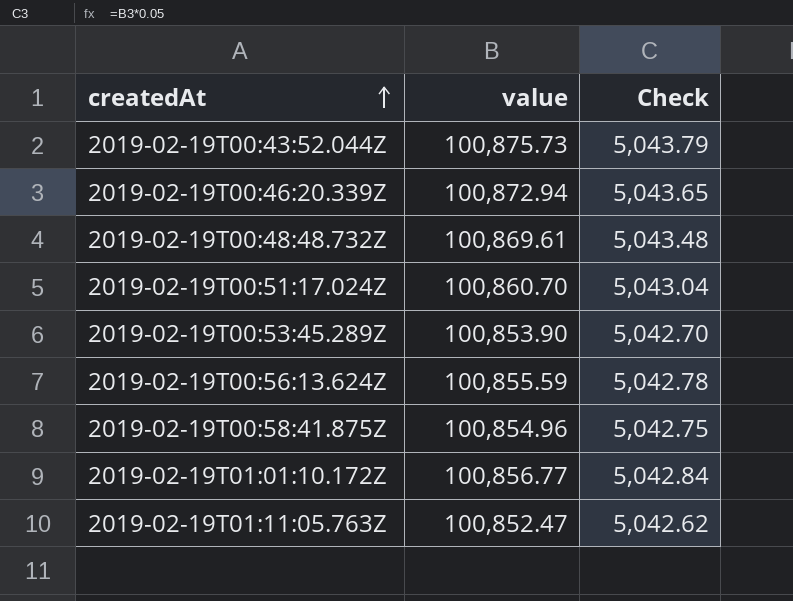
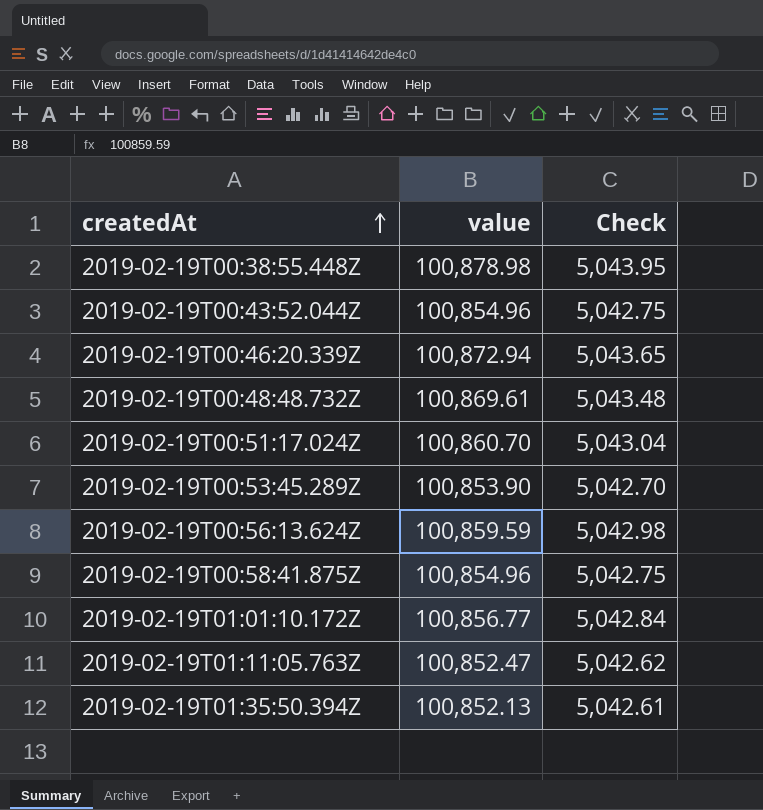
row 2019-02-19T00:38:55.448Z: none -> 100,878.98 | 5,043.95
2019-02-19T00:43:52.044Z | value: 100,875.73 -> 100,854.96
2019-02-19T00:43:52.044Z | Check: 5,043.79 -> 5,042.75
2019-02-19T00:56:13.624Z | value: 100,855.59 -> 100,859.59
2019-02-19T00:56:13.624Z | Check: 5,042.78 -> 5,042.98
row 2019-02-19T01:35:50.394Z: none -> 100,852.13 | 5,042.61

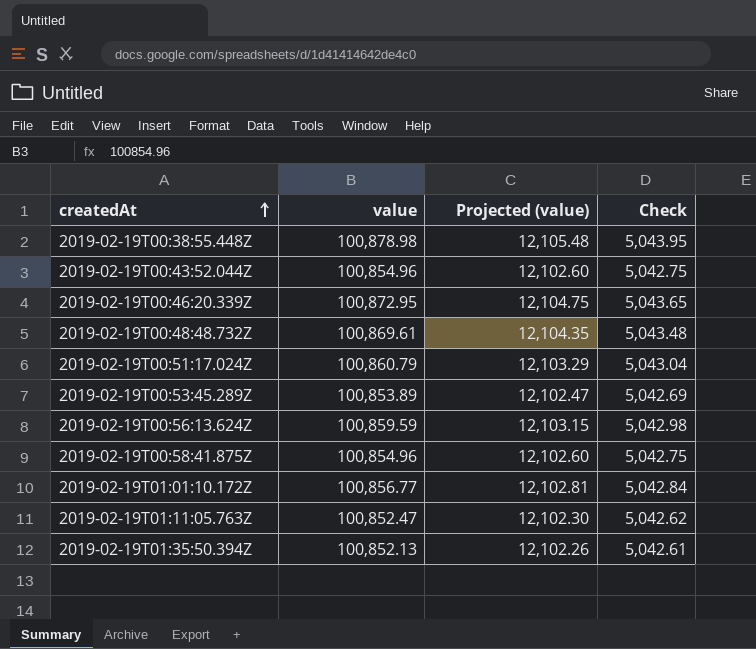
column Projected (value) | formula: none -> [value] * 0.12
2019-02-19T00:46:20.339Z | value: 100,872.94 -> 100,872.95
2019-02-19T00:51:17.024Z | value: 100,860.70 -> 100,860.79
2019-02-19T00:53:45.289Z | value: 100,853.90 -> 100,853.89
2019-02-19T00:53:45.289Z | Check: 5,042.70 -> 5,042.69

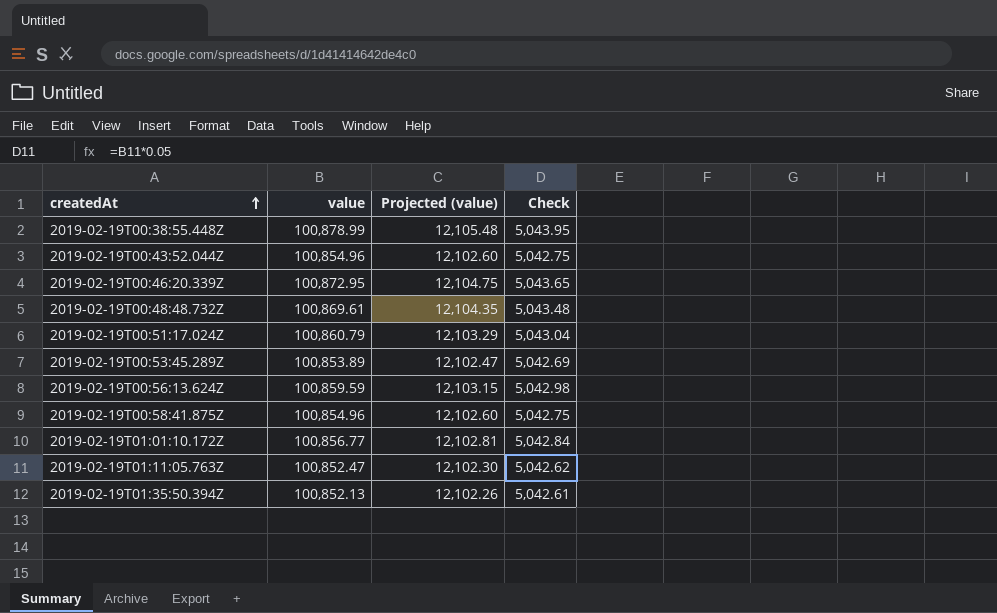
2019-02-19T00:38:55.448Z | value: 100,878.98 -> 100,878.99

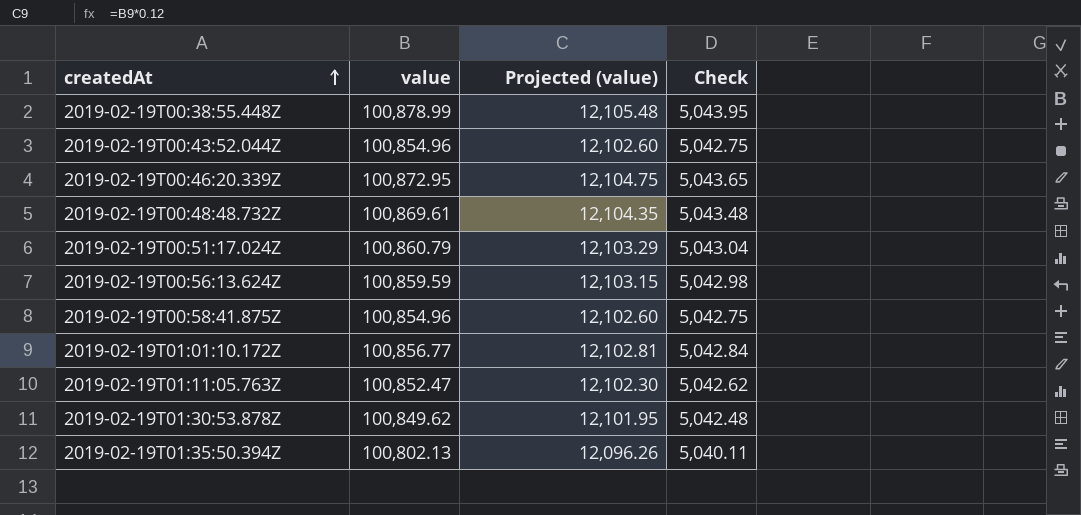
row 2019-02-19T00:53:45.289Z: 100,853.89 | 12,102.47 | 5,042.69 -> none
row 2019-02-19T01:30:53.878Z: none -> 100,849.62 | 12,101.95 | 5,042.48
2019-02-19T01:35:50.394Z | value: 100,852.13 -> 100,802.13
2019-02-19T01:35:50.394Z | Projected (value): 12,102.26 -> 12,096.26
2019-02-19T01:35:50.394Z | Check: 5,042.61 -> 5,040.11

